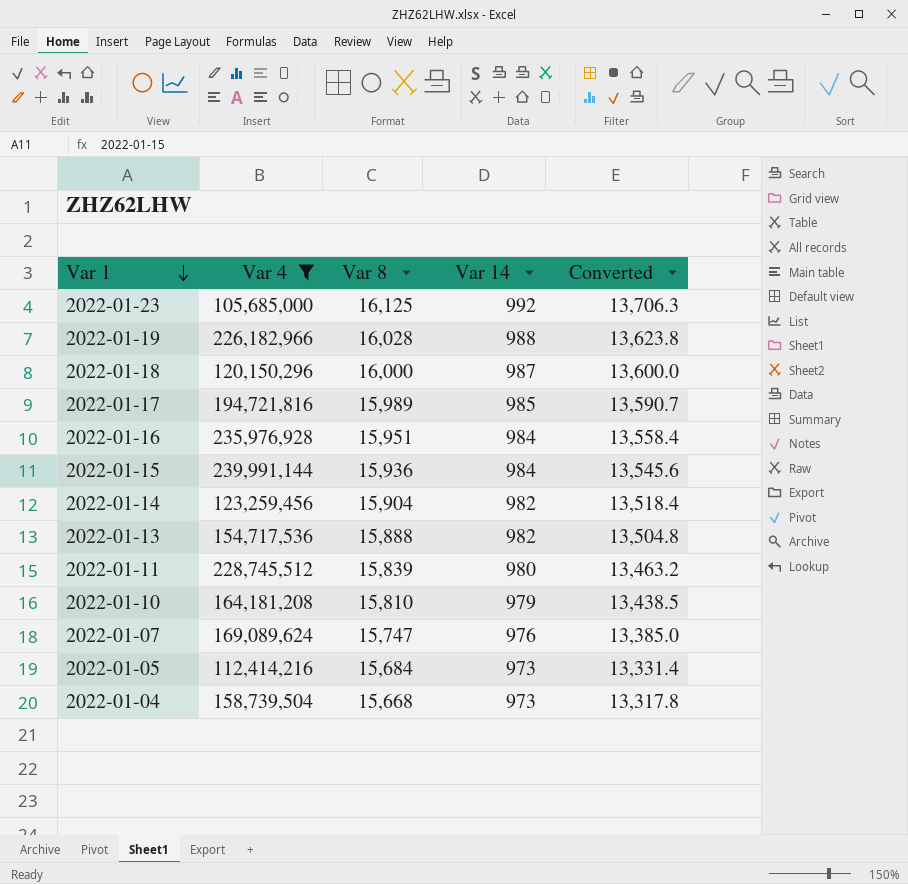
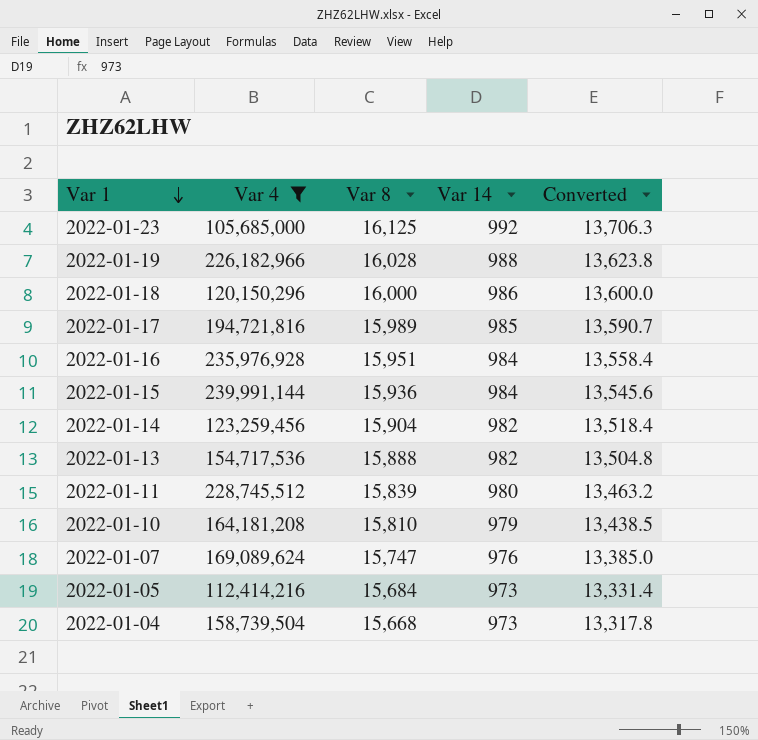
2022-01-18 | Var 14: 987 -> 986

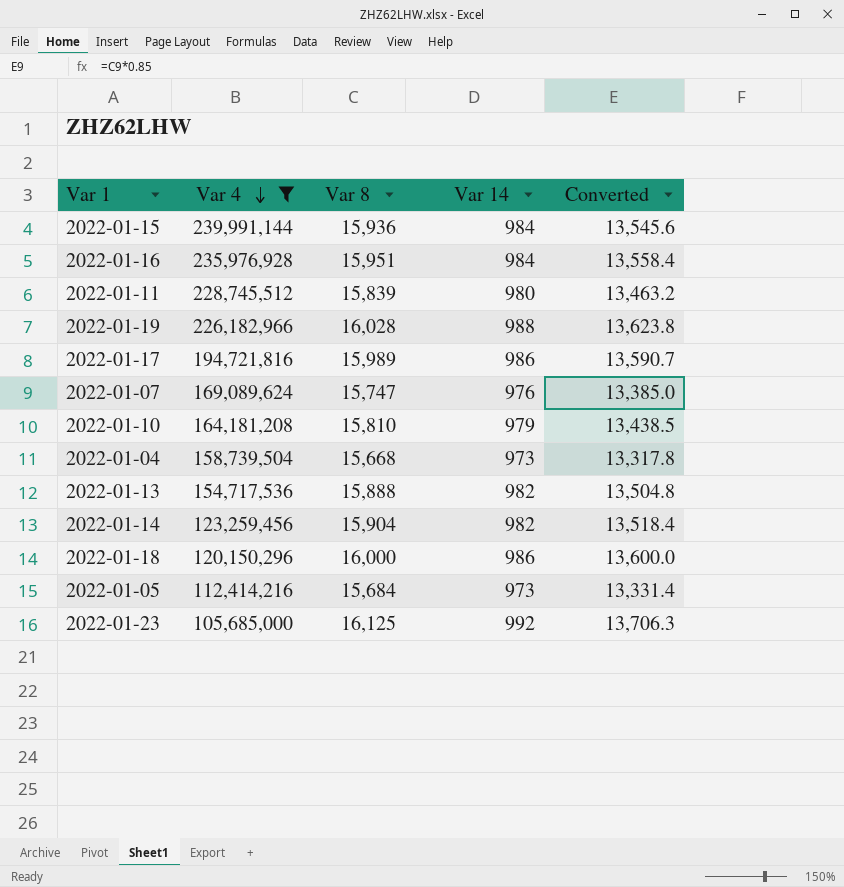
row order: Var 1 descending -> Var 4 descending
2022-01-17 | Var 14: 985 -> 986

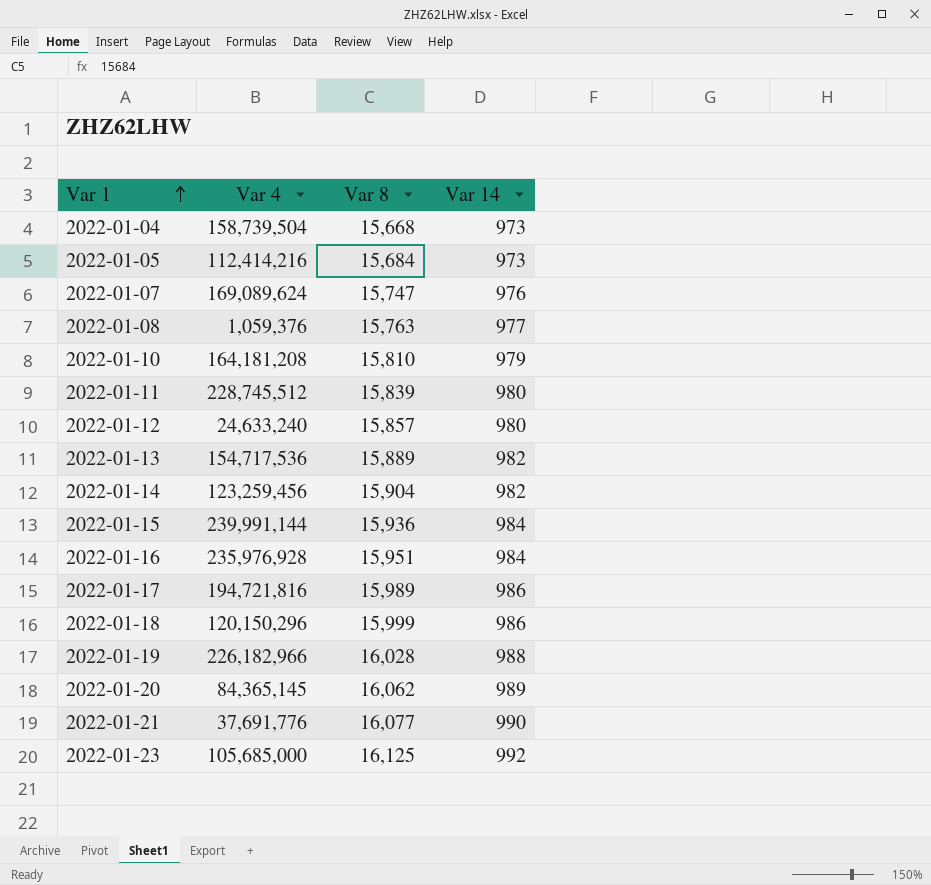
filter: Var 4 >= 105,685,000 -> none
row order: Var 4 descending -> Var 1 ascending
column Converted | formula: [Var 8] * 0.85 -> none
2022-01-13 | Var 8: 15,888 -> 15,889
2022-01-18 | Var 8: 16,000 -> 15,999

